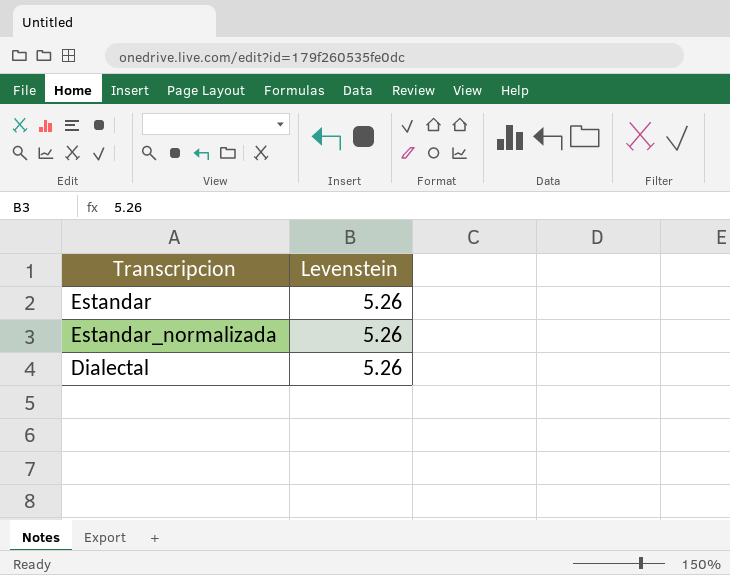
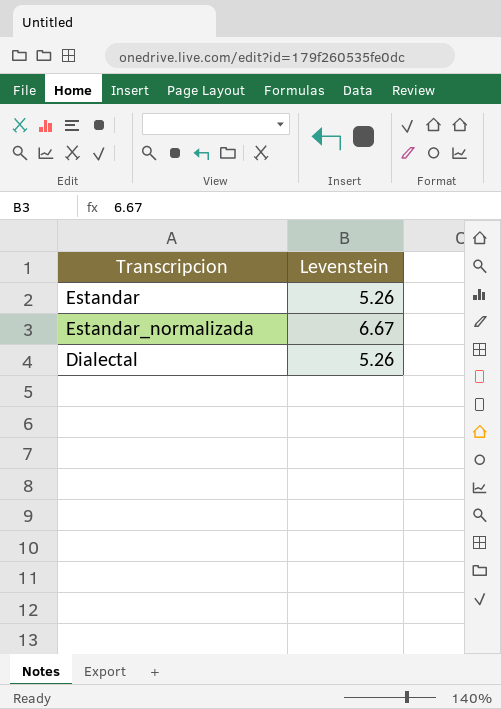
Estandar_normalizada | Levenstein: 5.26 -> 6.67

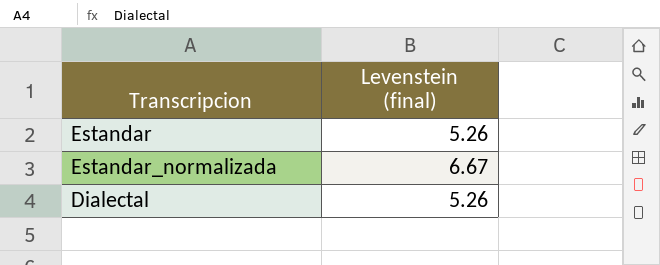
column name: Levenstein -> Levenstein (final)

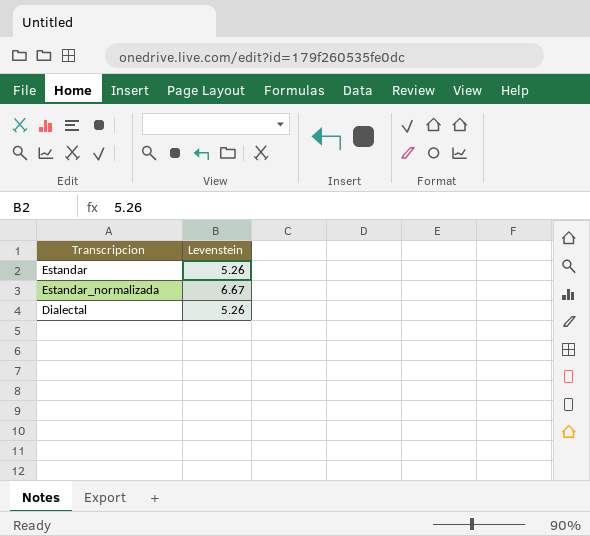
column name: Levenstein (final) -> Levenstein

